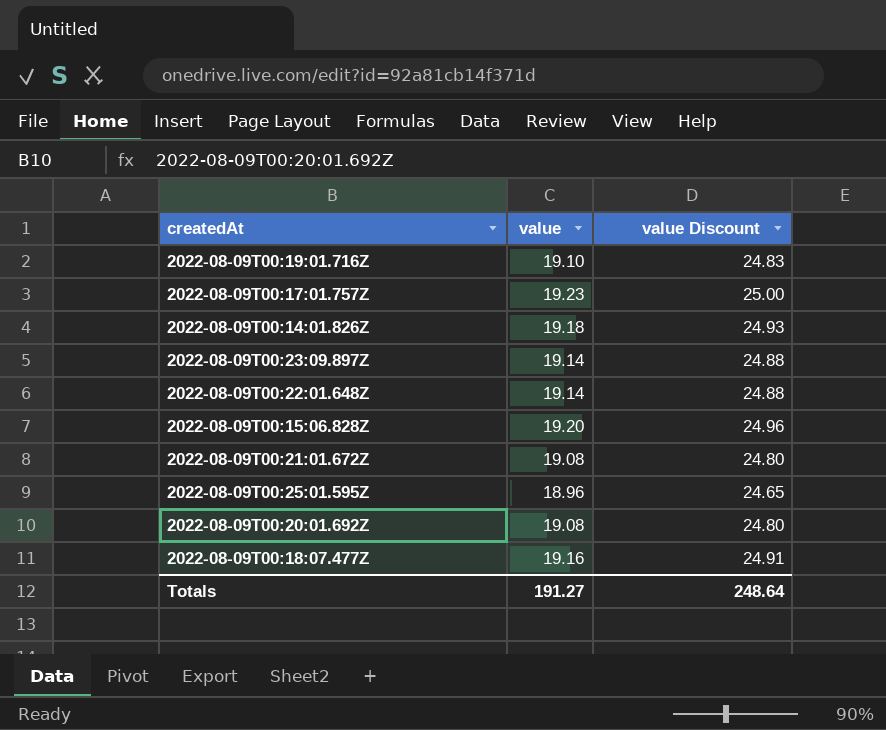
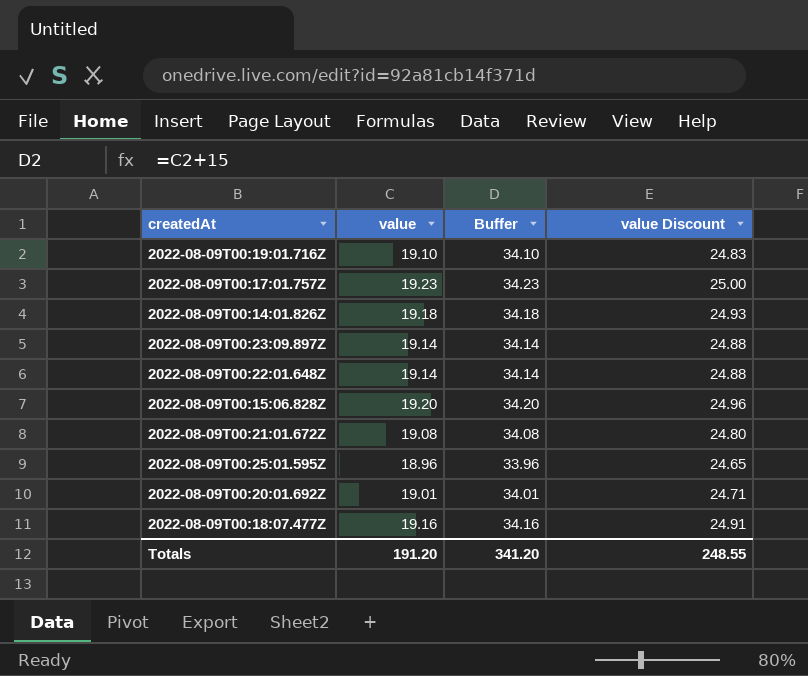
column Buffer | formula: none -> [value] + 15
2022-08-09T00:20:01.692Z | value: 19.08 -> 19.01
2022-08-09T00:20:01.692Z | value Discount: 24.80 -> 24.71
Totals | value: 191.27 -> 191.20
Totals | value Discount: 248.64 -> 248.55

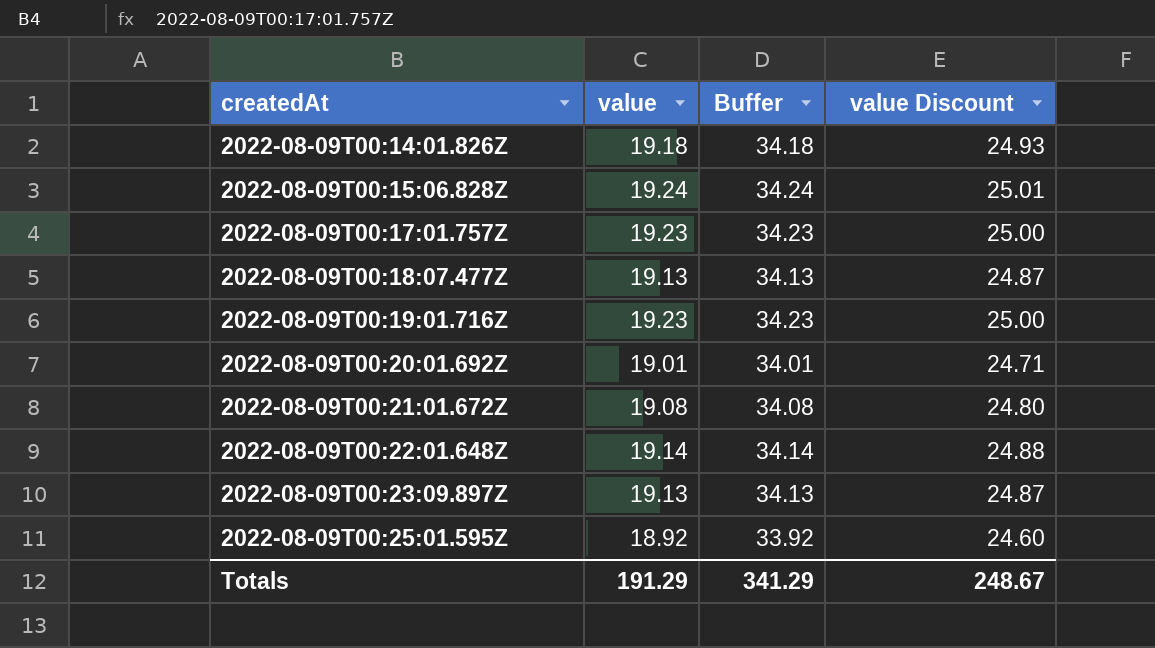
row order: none -> createdAt ascending
2022-08-09T00:15:06.828Z | value: 19.20 -> 19.24
2022-08-09T00:15:06.828Z | Buffer: 34.20 -> 34.24
2022-08-09T00:15:06.828Z | value Discount: 24.96 -> 25.01
2022-08-09T00:18:07.477Z | value: 19.16 -> 19.13
2022-08-09T00:18:07.477Z | Buffer: 34.16 -> 34.13
2022-08-09T00:18:07.477Z | value Discount: 24.91 -> 24.87
2022-08-09T00:19:01.716Z | value: 19.10 -> 19.23
2022-08-09T00:19:01.716Z | Buffer: 34.10 -> 34.23
2022-08-09T00:19:01.716Z | value Discount: 24.83 -> 25.00
2022-08-09T00:23:09.897Z | value: 19.14 -> 19.13
2022-08-09T00:23:09.897Z | Buffer: 34.14 -> 34.13
2022-08-09T00:23:09.897Z | value Discount: 24.88 -> 24.87
2022-08-09T00:25:01.595Z | value: 18.96 -> 18.92
2022-08-09T00:25:01.595Z | Buffer: 33.96 -> 33.92
2022-08-09T00:25:01.595Z | value Discount: 24.65 -> 24.60
Totals | value: 191.20 -> 191.29
Totals | Buffer: 341.20 -> 341.29
Totals | value Discount: 248.55 -> 248.67

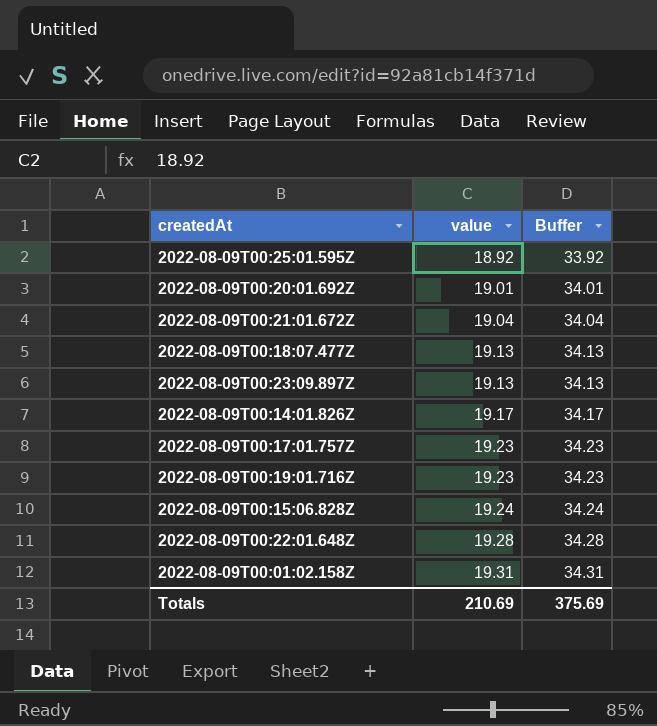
row order: createdAt ascending -> value ascending
column value Discount | formula: [value] * 1.3 -> none
2022-08-09T00:21:01.672Z | value: 19.08 -> 19.04
2022-08-09T00:21:01.672Z | Buffer: 34.08 -> 34.04
2022-08-09T00:14:01.826Z | value: 19.18 -> 19.17
2022-08-09T00:14:01.826Z | Buffer: 34.18 -> 34.17
2022-08-09T00:22:01.648Z | value: 19.14 -> 19.28
2022-08-09T00:22:01.648Z | Buffer: 34.14 -> 34.28
row 2022-08-09T00:01:02.158Z: none -> 19.31 | 34.31
Totals | value: 191.29 -> 210.69
Totals | Buffer: 341.29 -> 375.69

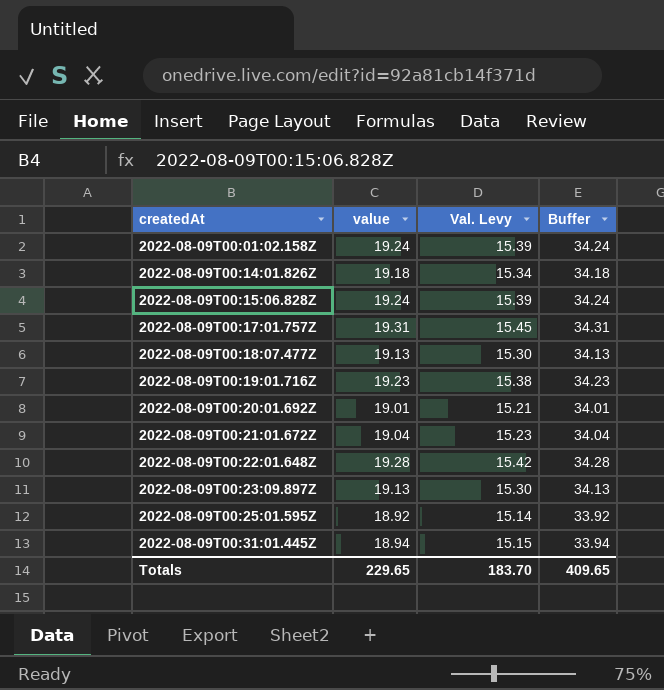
row order: value ascending -> createdAt ascending
column Val. Levy | formula: none -> [value] * 0.8
2022-08-09T00:01:02.158Z | value: 19.31 -> 19.24
2022-08-09T00:01:02.158Z | Buffer: 34.31 -> 34.24
2022-08-09T00:14:01.826Z | value: 19.17 -> 19.18
2022-08-09T00:14:01.826Z | Buffer: 34.17 -> 34.18
2022-08-09T00:17:01.757Z | value: 19.23 -> 19.31
2022-08-09T00:17:01.757Z | Buffer: 34.23 -> 34.31
row 2022-08-09T00:31:01.445Z: none -> 18.94 | 15.15 | 33.94
Totals | value: 210.69 -> 229.65
Totals | Buffer: 375.69 -> 409.65

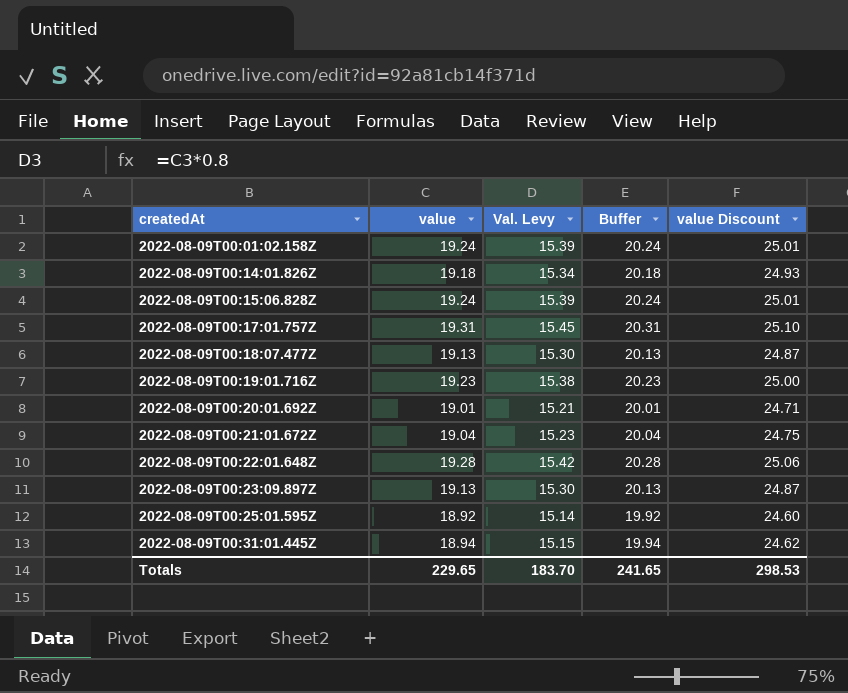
column Buffer | formula: [value] + 15 -> [value] + 1
column value Discount | formula: none -> [value] * 1.3
Totals | Buffer: 409.65 -> 241.65

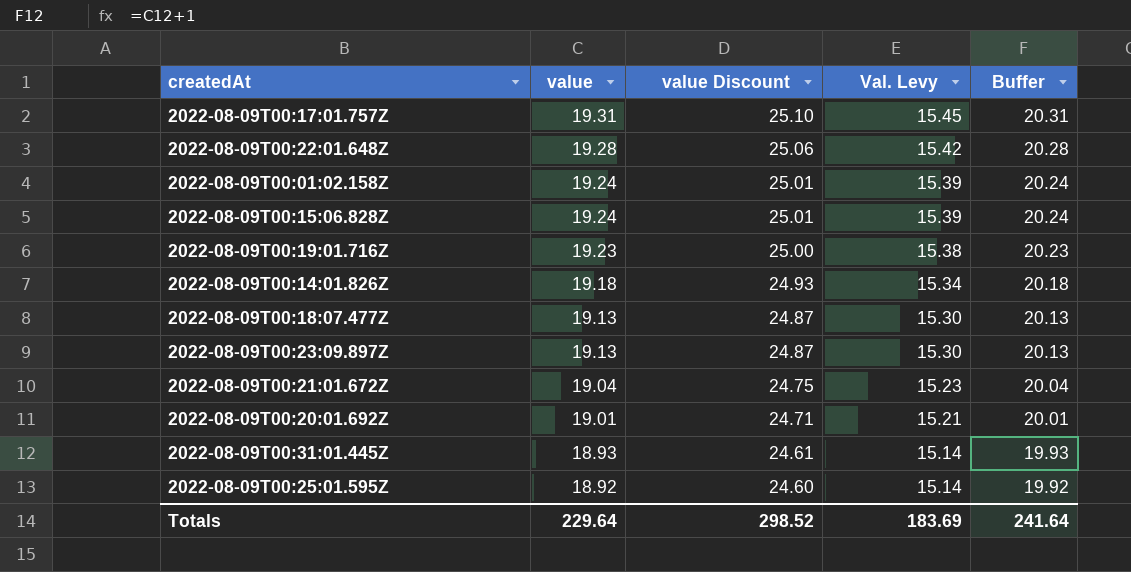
row order: createdAt ascending -> value descending
column value Discount | position: 5 -> 3
2022-08-09T00:31:01.445Z | value: 18.94 -> 18.93
2022-08-09T00:31:01.445Z | value Discount: 24.62 -> 24.61
2022-08-09T00:31:01.445Z | Val. Levy: 15.15 -> 15.14
2022-08-09T00:31:01.445Z | Buffer: 19.94 -> 19.93
Totals | value: 229.65 -> 229.64
Totals | value Discount: 298.53 -> 298.52
Totals | Val. Levy: 183.70 -> 183.69
Totals | Buffer: 241.65 -> 241.64

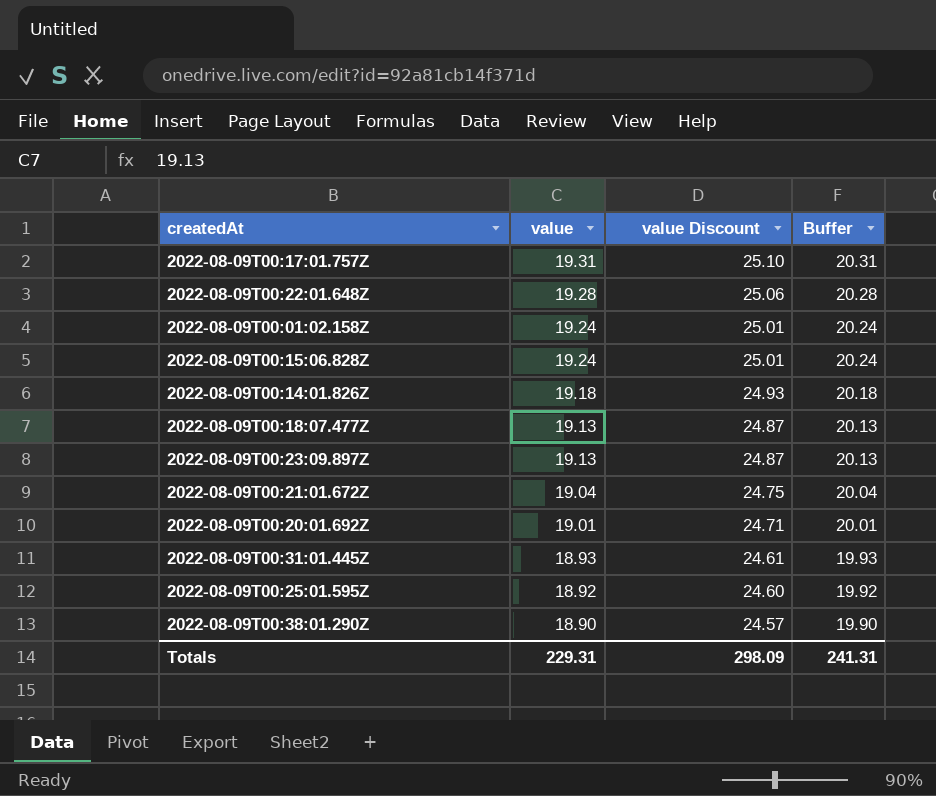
column Val. Levy | formula: [value] * 0.8 -> none
row 2022-08-09T00:19:01.716Z: 19.23 | 25.00 | 15.38 | 20.23 -> none
row 2022-08-09T00:38:01.290Z: none -> 18.90 | 24.57 | 19.90
Totals | value: 229.64 -> 229.31
Totals | value Discount: 298.52 -> 298.09
Totals | Buffer: 241.64 -> 241.31

